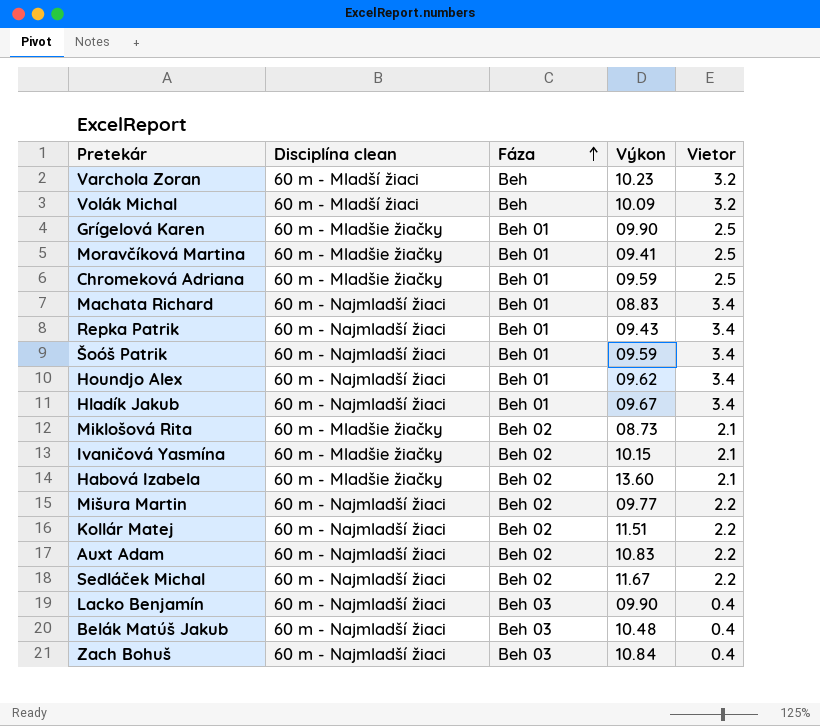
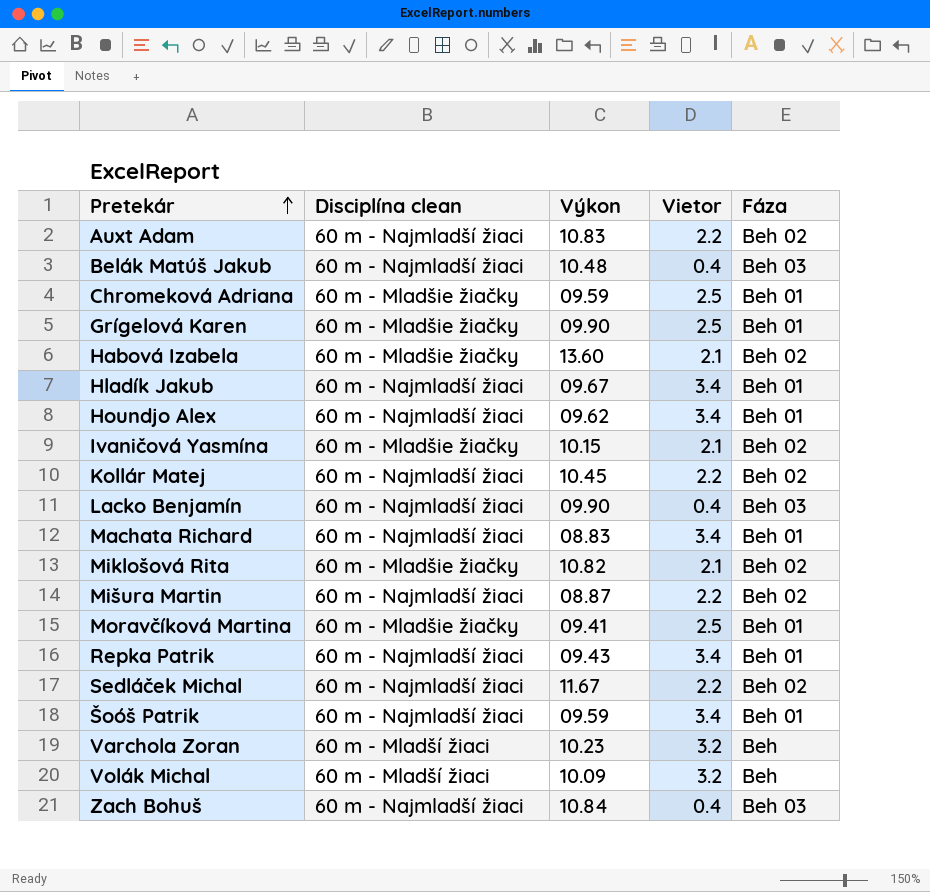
row order: Fáza ascending -> Pretekár ascending
column Fáza | position: 3 -> 5
Kollár Matej | Výkon: 11.51 -> 10.45
Miklošová Rita | Výkon: 08.73 -> 10.82
Mišura Martin | Výkon: 09.77 -> 08.87

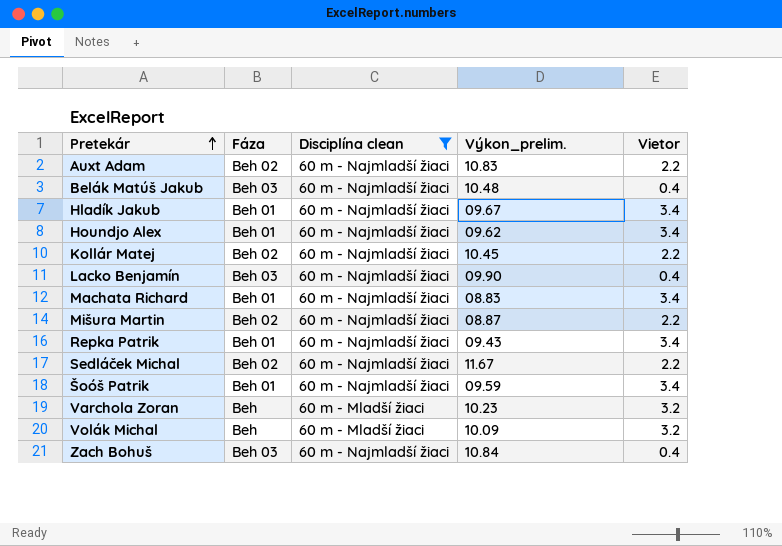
filter: none -> Disciplína clean != 60 m - Mladšie žiačky
column Fáza | position: 5 -> 2
column name: Výkon -> Výkon_prelim.

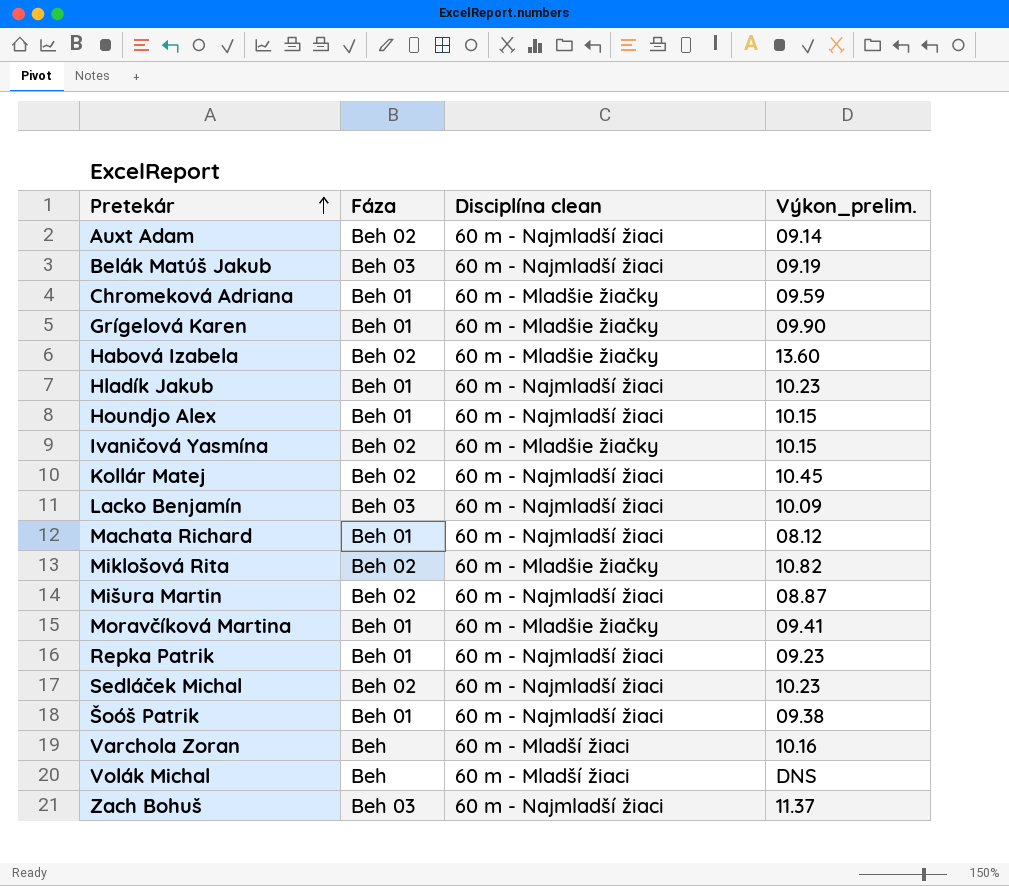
filter: Disciplína clean != 60 m - Mladšie žiačky -> none
column Vietor | position: 5 -> none
Auxt Adam | Výkon_prelim.: 10.83 -> 09.14
Belák Matúš Jakub | Výkon_prelim.: 10.48 -> 09.19
Hladík Jakub | Výkon_prelim.: 09.67 -> 10.23
Houndjo Alex | Výkon_prelim.: 09.62 -> 10.15
Lacko Benjamín | Výkon_prelim.: 09.90 -> 10.09
Machata Richard | Výkon_prelim.: 08.83 -> 08.12
Repka Patrik | Výkon_prelim.: 09.43 -> 09.23
Sedláček Michal | Výkon_prelim.: 11.67 -> 10.23
Šoóš Patrik | Výkon_prelim.: 09.59 -> 09.38
Varchola Zoran | Výkon_prelim.: 10.23 -> 10.16
Volák Michal | Výkon_prelim.: 10.09 -> DNS
Zach Bohuš | Výkon_prelim.: 10.84 -> 11.37

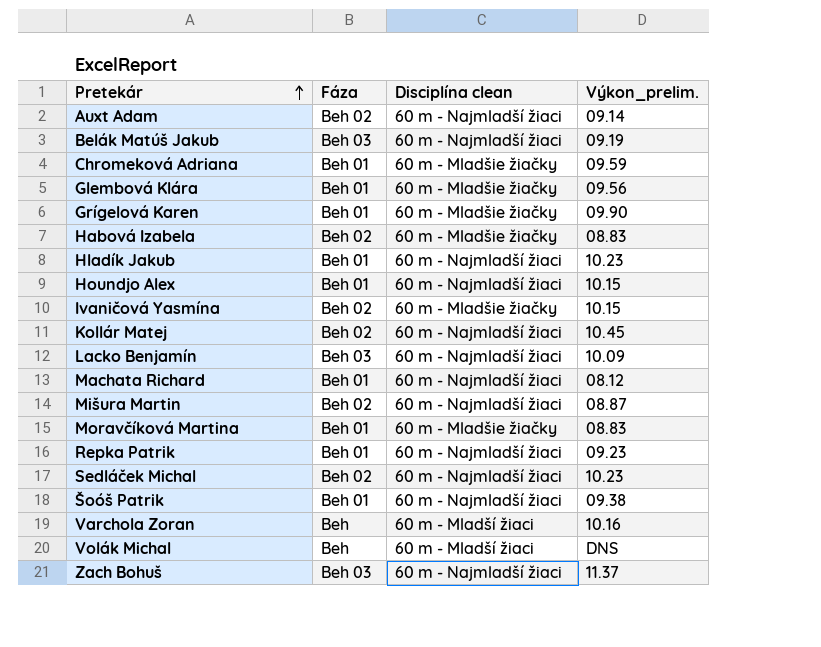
row Miklošová Rita: Beh 02 | 60 m - Mladšie žiačky | 10.82 -> none
row Glembová Klára: none -> Beh 01 | 60 m - Mladšie žiačky | 09.56
Habová Izabela | Výkon_prelim.: 13.60 -> 08.83
Moravčíková Martina | Výkon_prelim.: 09.41 -> 08.83

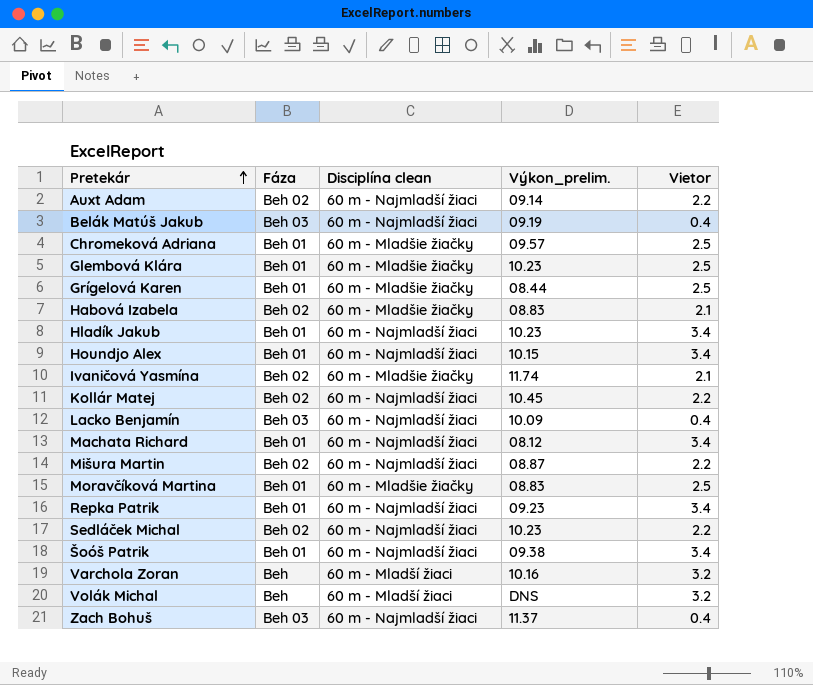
column Vietor | position: none -> 5
Chromeková Adriana | Výkon_prelim.: 09.59 -> 09.57
Glembová Klára | Výkon_prelim.: 09.56 -> 10.23
Grígelová Karen | Výkon_prelim.: 09.90 -> 08.44
Ivaničová Yasmína | Výkon_prelim.: 10.15 -> 11.74

